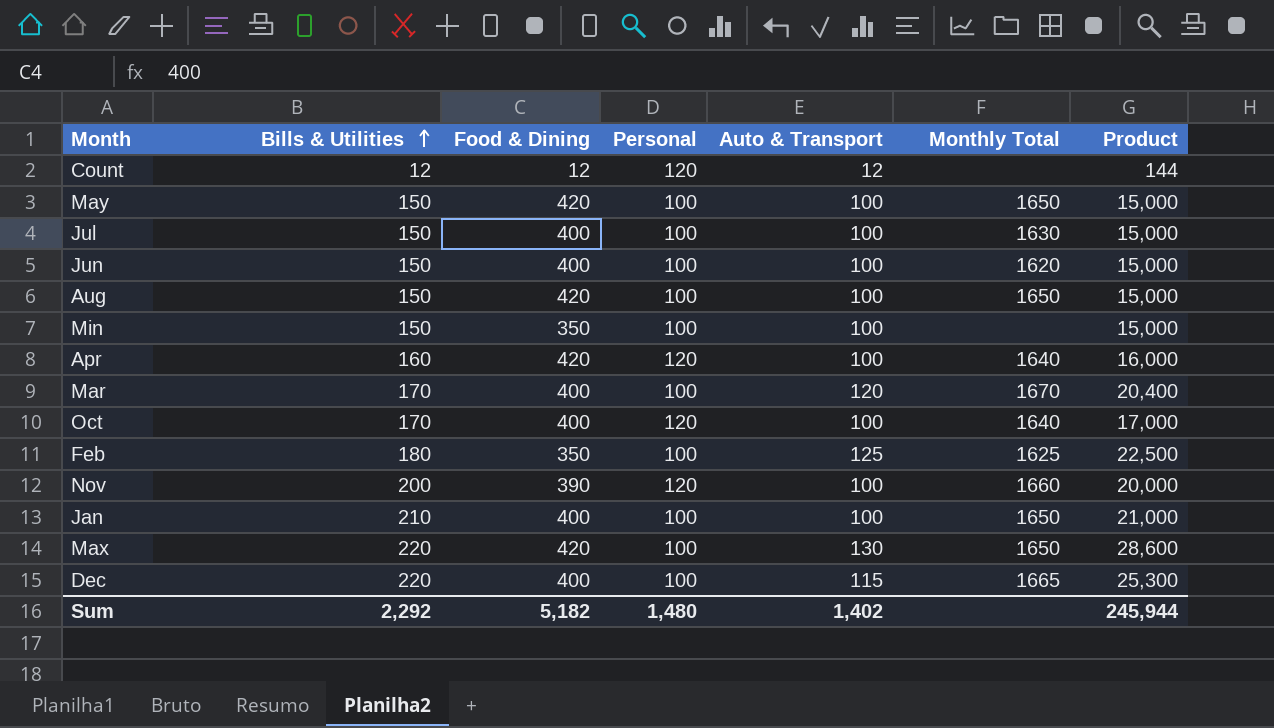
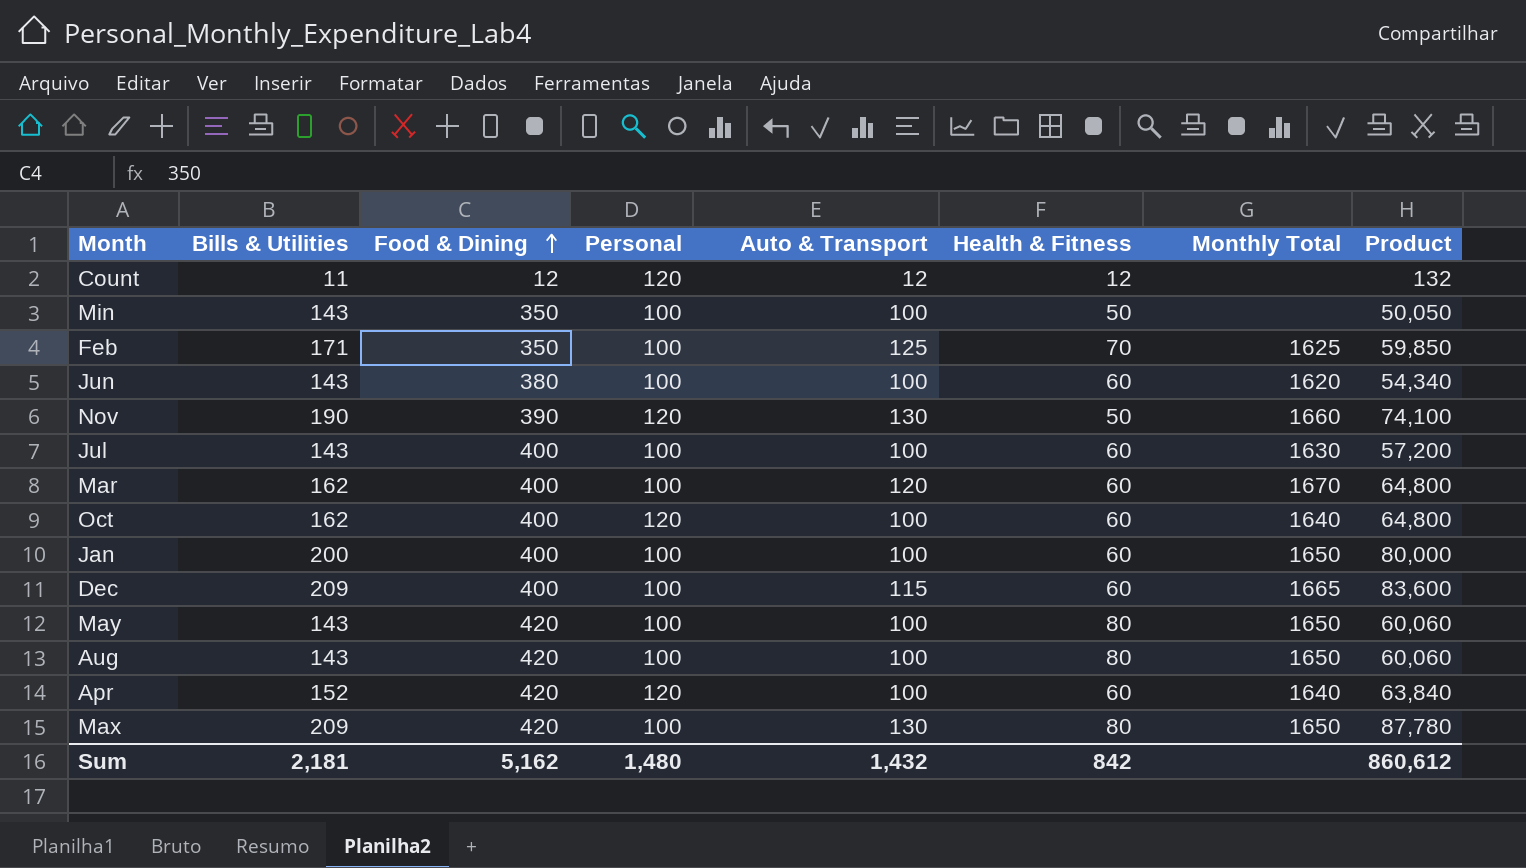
row order: Bills & Utilities ascending -> Food & Dining ascending
column Health & Fitness | position: none -> 6
column Product | formula: [Bills & Utilities] * [Auto & Transport] -> [Bills & Utilities] * [Food & Dining]
Count | Bills & Utilities: 12 -> 11
Min | Bills & Utilities: 150 -> 143
Feb | Bills & Utilities: 180 -> 171
Jun | Bills & Utilities: 150 -> 143
Jun | Food & Dining: 400 -> 380
Nov | Bills & Utilities: 200 -> 190
Nov | Auto & Transport: 100 -> 130
Jul | Bills & Utilities: 150 -> 143
Mar | Bills & Utilities: 170 -> 162
Oct | Bills & Utilities: 170 -> 162
Jan | Bills & Utilities: 210 -> 200
Dec | Bills & Utilities: 220 -> 209
May | Bills & Utilities: 150 -> 143
Aug | Bills & Utilities: 150 -> 143
Apr | Bills & Utilities: 160 -> 152
Max | Bills & Utilities: 220 -> 209
Sum | Bills & Utilities: 2,292 -> 2,181
Sum | Food & Dining: 5,182 -> 5,162
Sum | Auto & Transport: 1,402 -> 1,432
Sum | Product: 245,944 -> 860,612

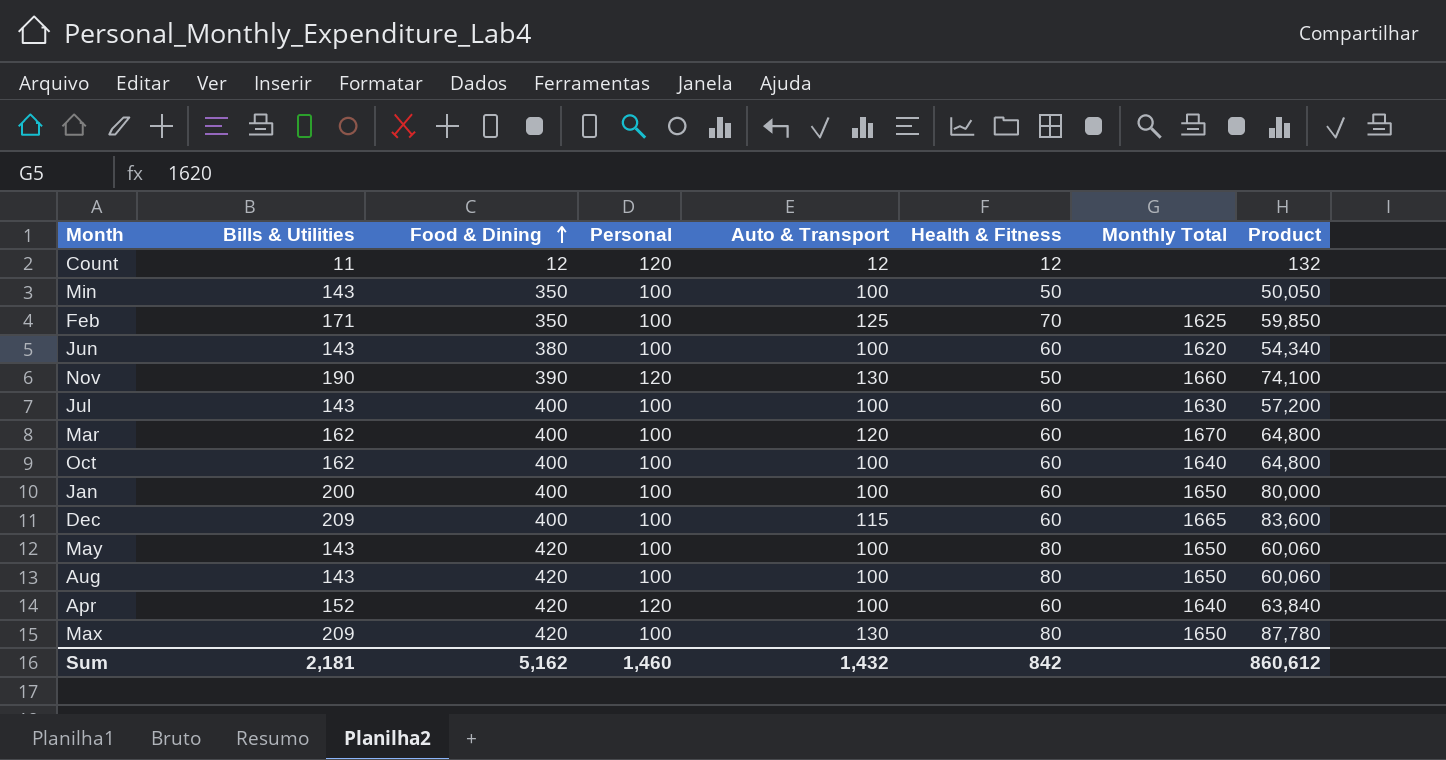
Oct | Personal: 120 -> 100
Sum | Personal: 1,480 -> 1,460

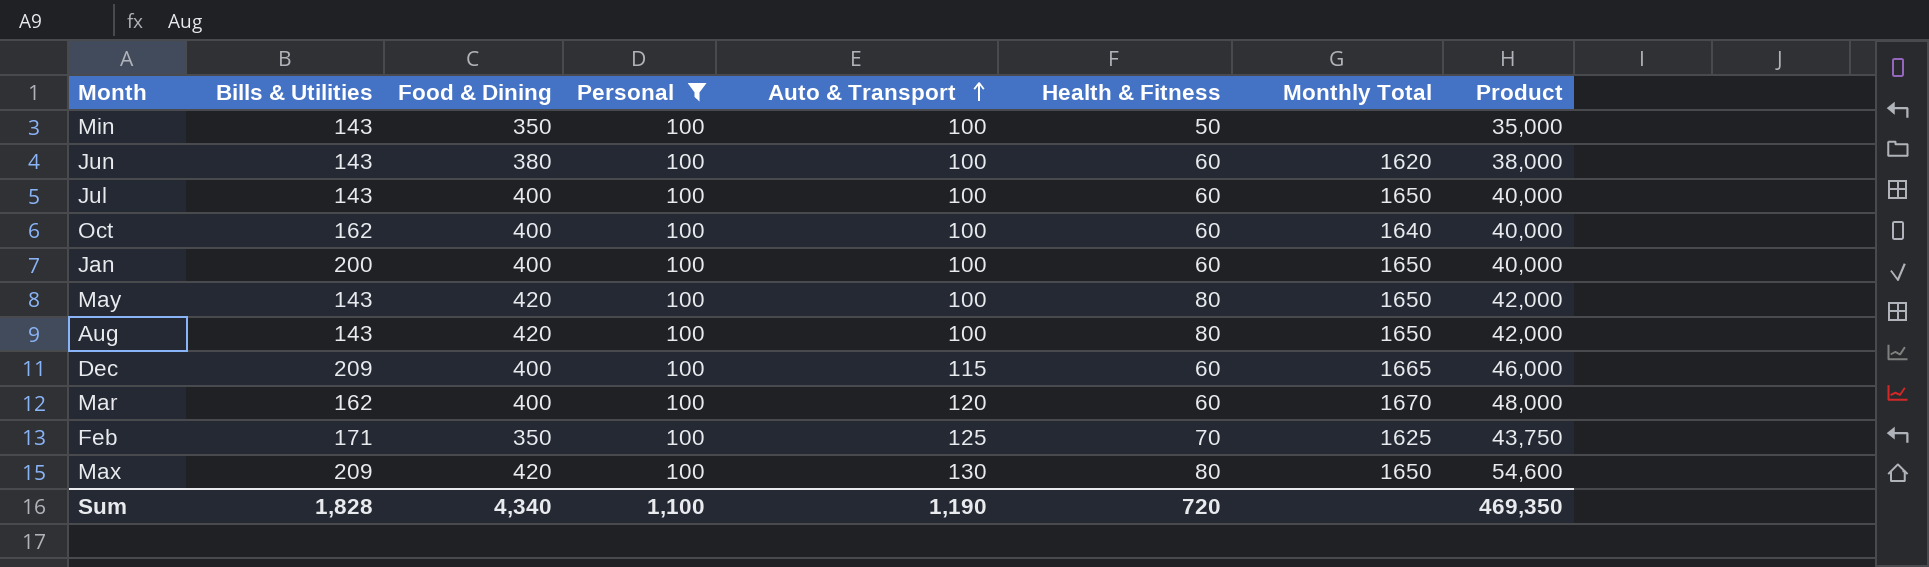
filter: none -> Personal = 100
row order: Food & Dining ascending -> Auto & Transport ascending
column Product | formula: [Bills & Utilities] * [Food & Dining] -> [Food & Dining] * [Auto & Transport]
Jul | Monthly Total: 1630 -> 1650
Sum | Bills & Utilities: 2,181 -> 1,828
Sum | Food & Dining: 5,162 -> 4,340
Sum | Personal: 1,460 -> 1,100
Sum | Auto & Transport: 1,432 -> 1,190
Sum | Health & Fitness: 842 -> 720
Sum | Product: 860,612 -> 469,350

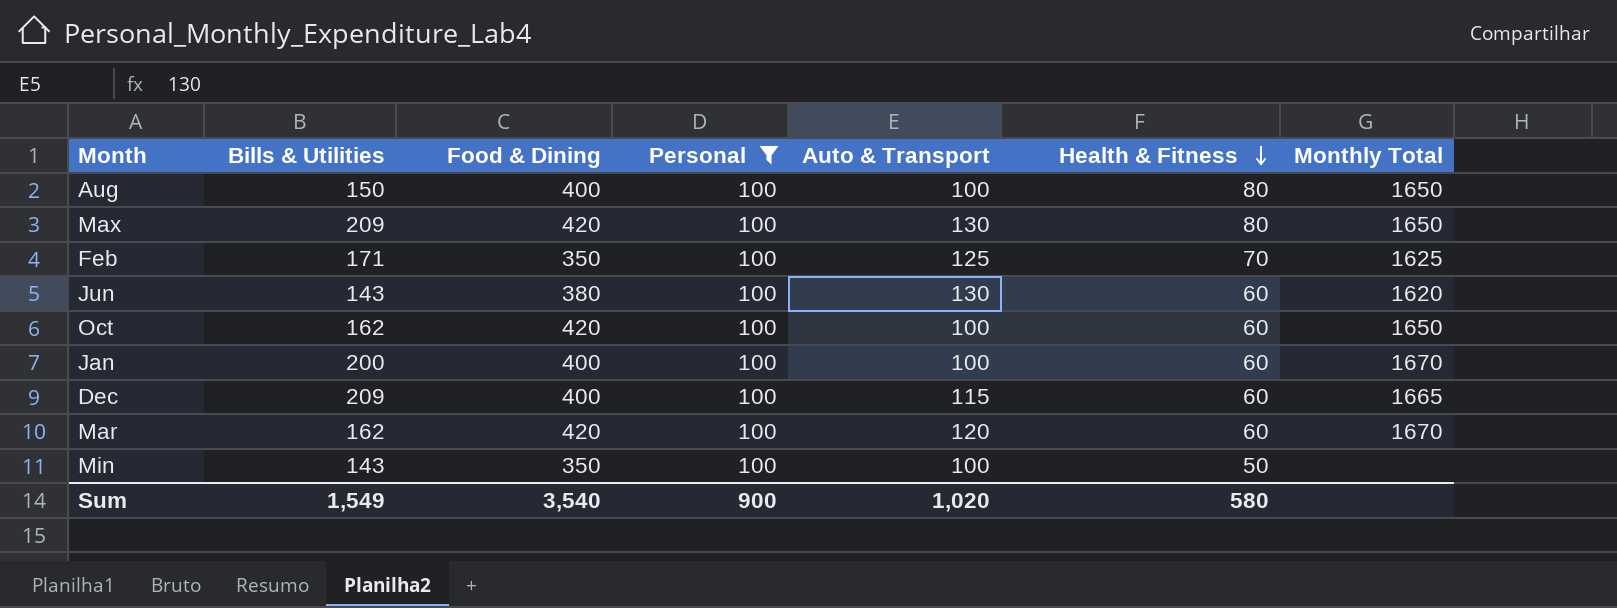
row order: Auto & Transport ascending -> Health & Fitness descending
column Product | formula: [Food & Dining] * [Auto & Transport] -> none
row Jul: 143 | 400 | 100 | 100 | 60 | 1650 | 40,000 -> none
row May: 143 | 420 | 100 | 100 | 80 | 1650 | 42,000 -> none
Aug | Bills & Utilities: 143 -> 150
Aug | Food & Dining: 420 -> 400
Jun | Auto & Transport: 100 -> 130
Oct | Food & Dining: 400 -> 420
Oct | Monthly Total: 1640 -> 1650
Jan | Monthly Total: 1650 -> 1670
Mar | Food & Dining: 400 -> 420
Sum | Bills & Utilities: 1,828 -> 1,549
Sum | Food & Dining: 4,340 -> 3,540
Sum | Personal: 1,100 -> 900
Sum | Auto & Transport: 1,190 -> 1,020
Sum | Health & Fitness: 720 -> 580

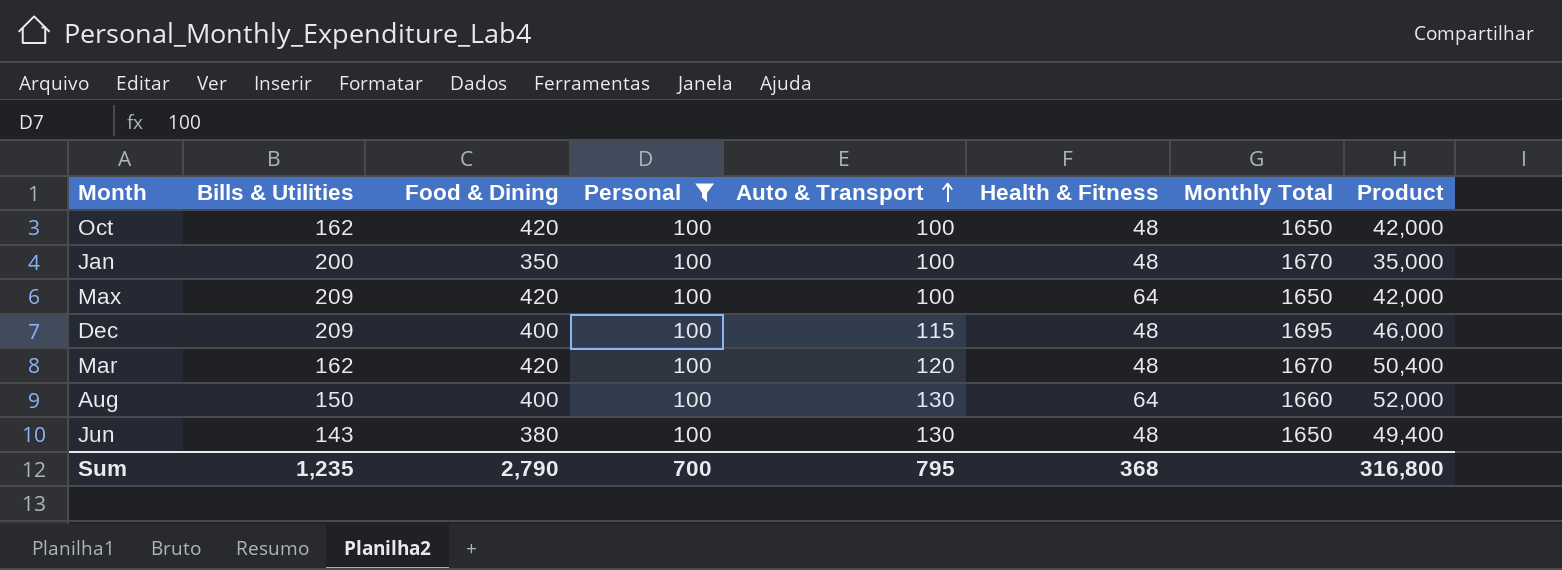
row order: Health & Fitness descending -> Auto & Transport ascending
column Product | formula: none -> [Food & Dining] * [Auto & Transport]
row Feb: 171 | 350 | 100 | 125 | 70 | 1625 -> none
row Min: 143 | 350 | 100 | 100 | 50 | none -> none
Oct | Health & Fitness: 60 -> 48
Jan | Food & Dining: 400 -> 350
Jan | Health & Fitness: 60 -> 48
Max | Auto & Transport: 130 -> 100
Max | Health & Fitness: 80 -> 64
Dec | Health & Fitness: 60 -> 48
Dec | Monthly Total: 1665 -> 1695
Mar | Health & Fitness: 60 -> 48
Aug | Auto & Transport: 100 -> 130
Aug | Health & Fitness: 80 -> 64
Aug | Monthly Total: 1650 -> 1660
Jun | Health & Fitness: 60 -> 48
Jun | Monthly Total: 1620 -> 1650
Sum | Bills & Utilities: 1,549 -> 1,235
Sum | Food & Dining: 3,540 -> 2,790
Sum | Personal: 900 -> 700
Sum | Auto & Transport: 1,020 -> 795
Sum | Health & Fitness: 580 -> 368

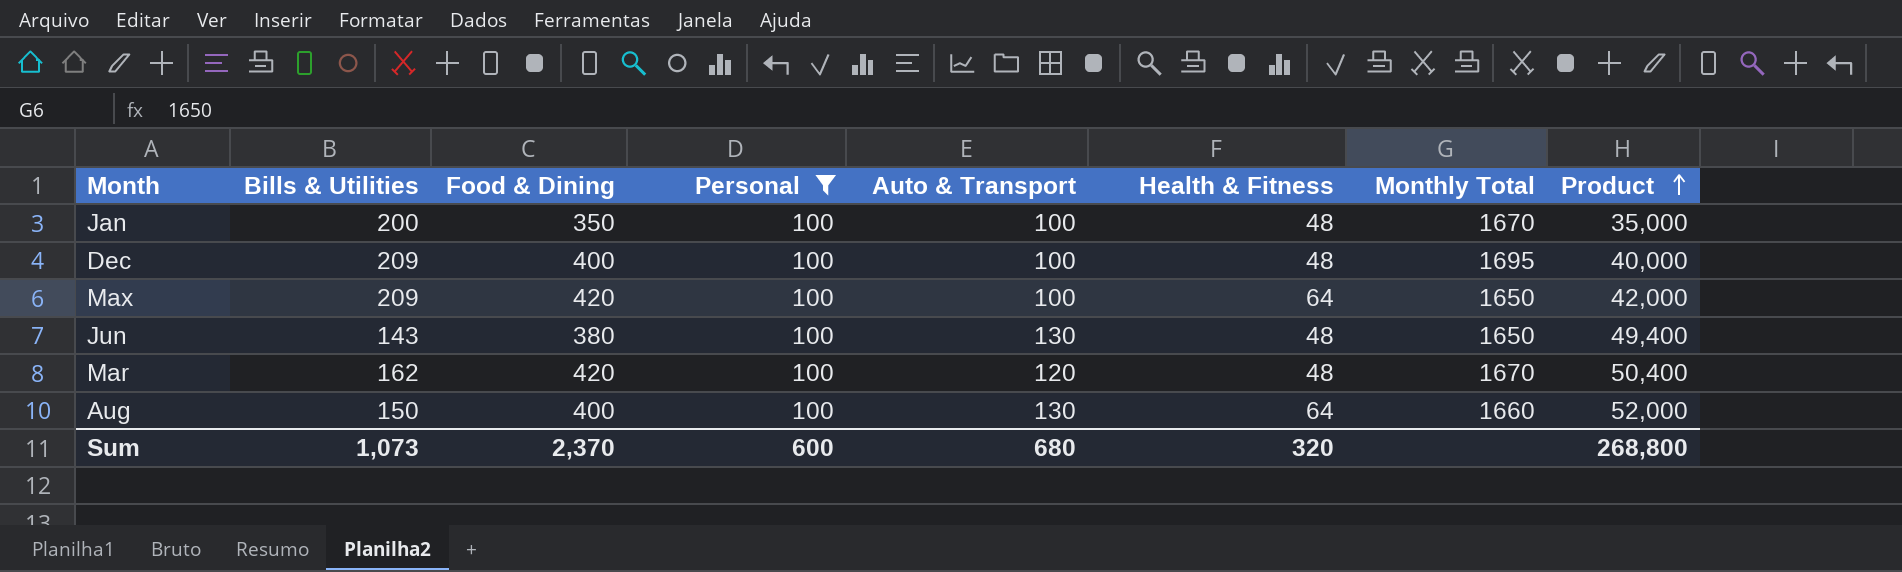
row order: Auto & Transport ascending -> Product ascending
row Oct: 162 | 420 | 100 | 100 | 48 | 1650 | 42,000 -> none
Dec | Auto & Transport: 115 -> 100
Dec | Product: 46,000 -> 40,000
Sum | Bills & Utilities: 1,235 -> 1,073
Sum | Food & Dining: 2,790 -> 2,370
Sum | Personal: 700 -> 600
Sum | Auto & Transport: 795 -> 680
Sum | Health & Fitness: 368 -> 320
Sum | Product: 316,800 -> 268,800

